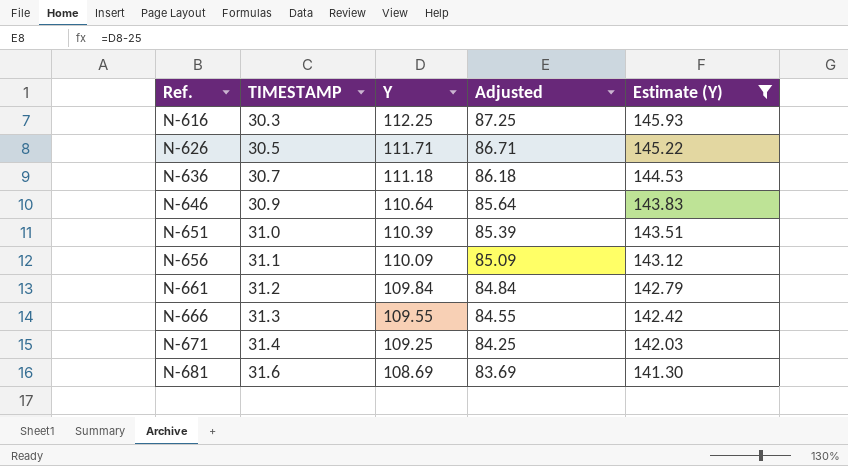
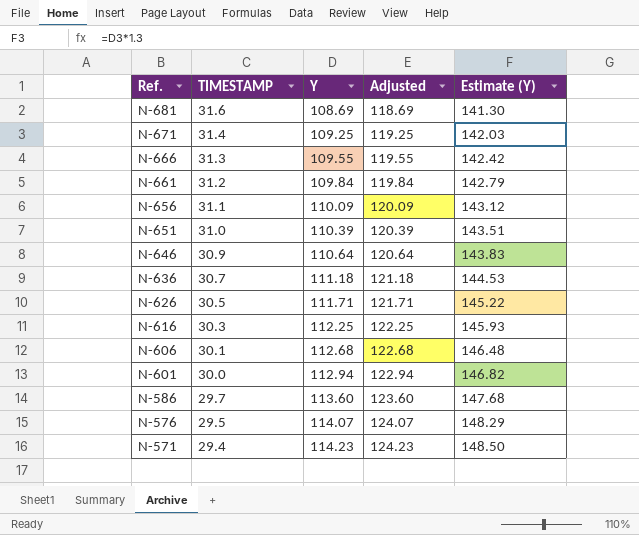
filter: Estimate (Y) <= 145.93 -> none
row order: Ref. ascending -> Ref. descending
column Adjusted | formula: [Y] - 25 -> [Y] + 10

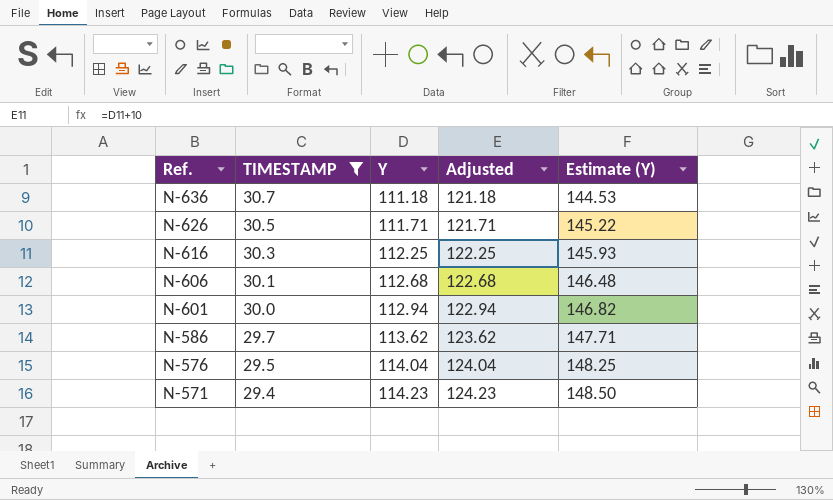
filter: none -> TIMESTAMP <= 30.7
N-586 | Y: 113.60 -> 113.62
N-586 | Adjusted: 123.60 -> 123.62
N-586 | Estimate (Y): 147.68 -> 147.71
N-576 | Y: 114.07 -> 114.04
N-576 | Adjusted: 124.07 -> 124.04
N-576 | Estimate (Y): 148.29 -> 148.25

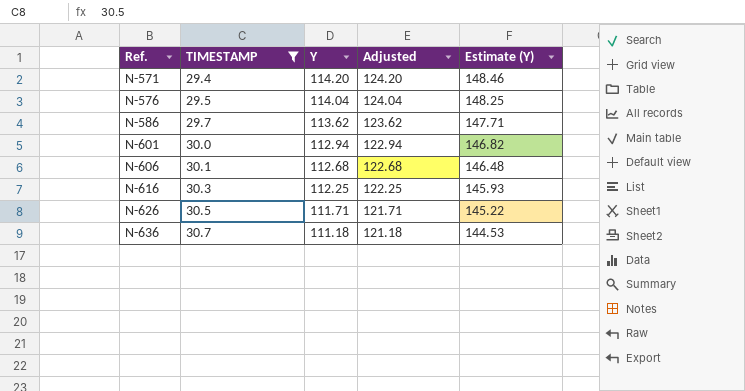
row order: Ref. descending -> Ref. ascending
N-571 | Y: 114.23 -> 114.20
N-571 | Adjusted: 124.23 -> 124.20
N-571 | Estimate (Y): 148.50 -> 148.46

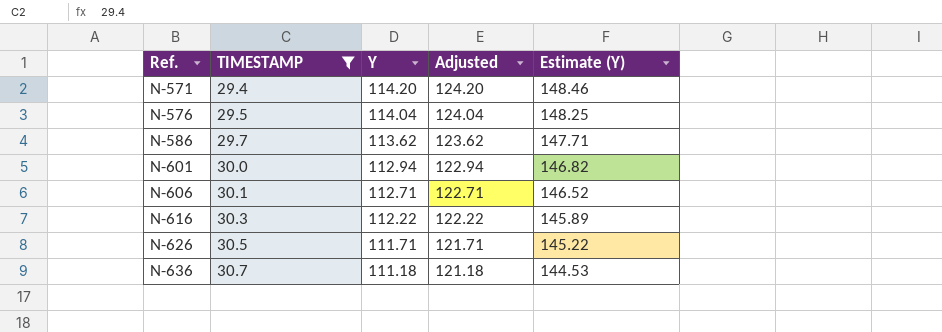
N-606 | Y: 112.68 -> 112.71
N-606 | Adjusted: 122.68 -> 122.71
N-606 | Estimate (Y): 146.48 -> 146.52
N-616 | Y: 112.25 -> 112.22
N-616 | Adjusted: 122.25 -> 122.22
N-616 | Estimate (Y): 145.93 -> 145.89

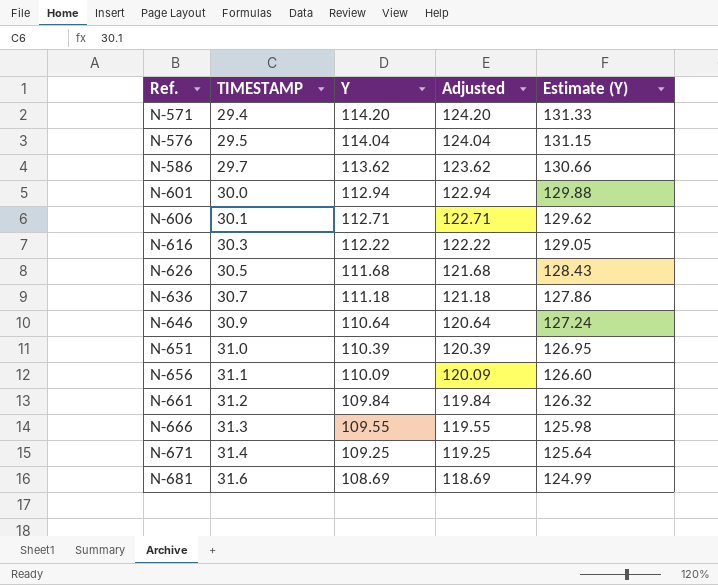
filter: TIMESTAMP <= 30.7 -> none
column Estimate (Y) | formula: [Y] * 1.3 -> [Y] * 1.15
N-626 | Y: 111.71 -> 111.68
N-626 | Adjusted: 121.71 -> 121.68

